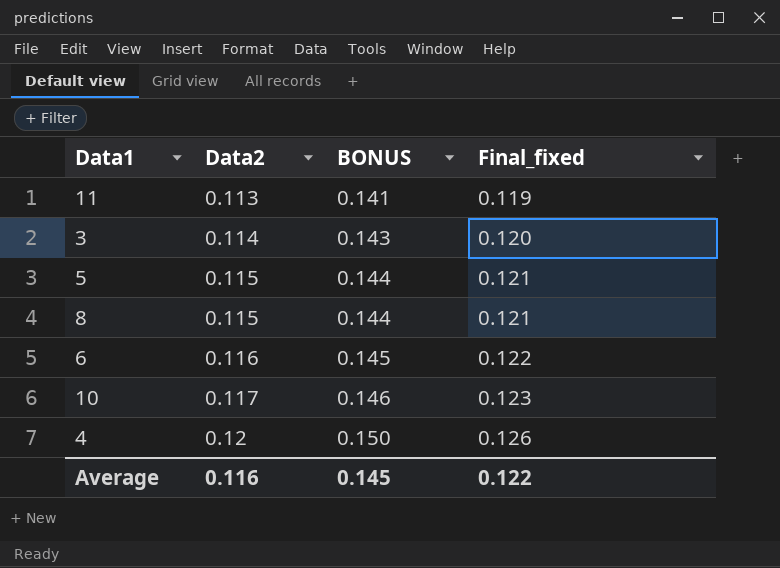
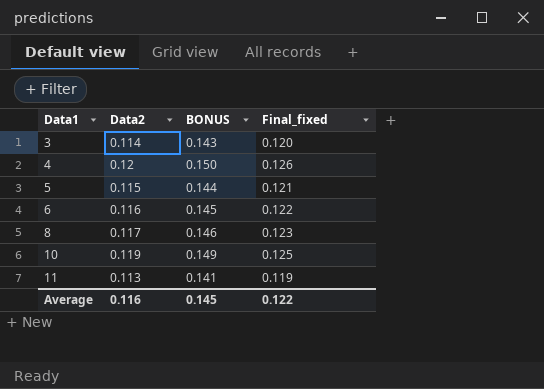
row order: Data2 ascending -> Data1 ascending
8 | Data2: 0.115 -> 0.117
8 | BONUS: 0.144 -> 0.146
8 | Final_fixed: 0.121 -> 0.123
10 | Data2: 0.117 -> 0.119
10 | BONUS: 0.146 -> 0.149
10 | Final_fixed: 0.123 -> 0.125

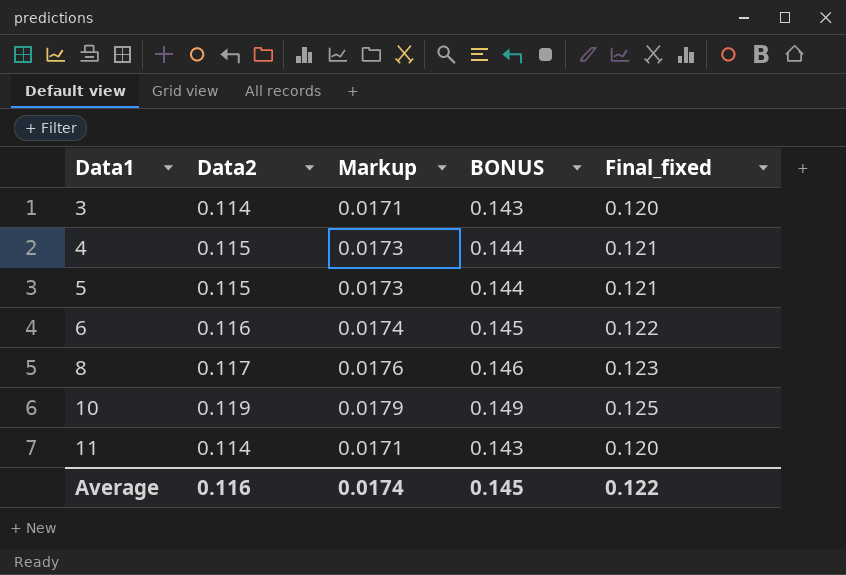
column Markup | formula: none -> [Data2] * 0.15
4 | Data2: 0.12 -> 0.115
4 | BONUS: 0.150 -> 0.144
4 | Final_fixed: 0.126 -> 0.121
11 | Data2: 0.113 -> 0.114
11 | BONUS: 0.141 -> 0.143
11 | Final_fixed: 0.119 -> 0.120

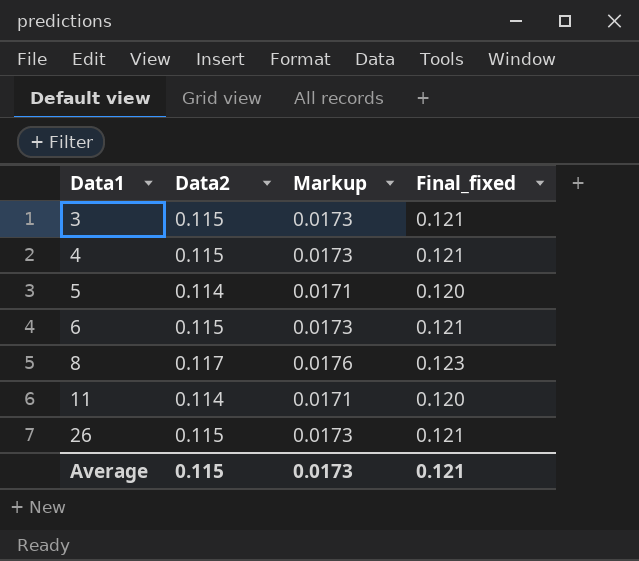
column BONUS | formula: [Data2] * 1.25 -> none
row 10: 0.119 | 0.0179 | 0.149 | 0.125 -> none
3 | Data2: 0.114 -> 0.115
3 | Markup: 0.0171 -> 0.0173
3 | Final_fixed: 0.120 -> 0.121
5 | Data2: 0.115 -> 0.114
5 | Markup: 0.0173 -> 0.0171
5 | Final_fixed: 0.121 -> 0.120
6 | Data2: 0.116 -> 0.115
6 | Markup: 0.0174 -> 0.0173
6 | Final_fixed: 0.122 -> 0.121
row 26: none -> 0.115 | 0.0173 | 0.121
Average | Data2: 0.116 -> 0.115
Average | Markup: 0.0174 -> 0.0173
Average | Final_fixed: 0.122 -> 0.121

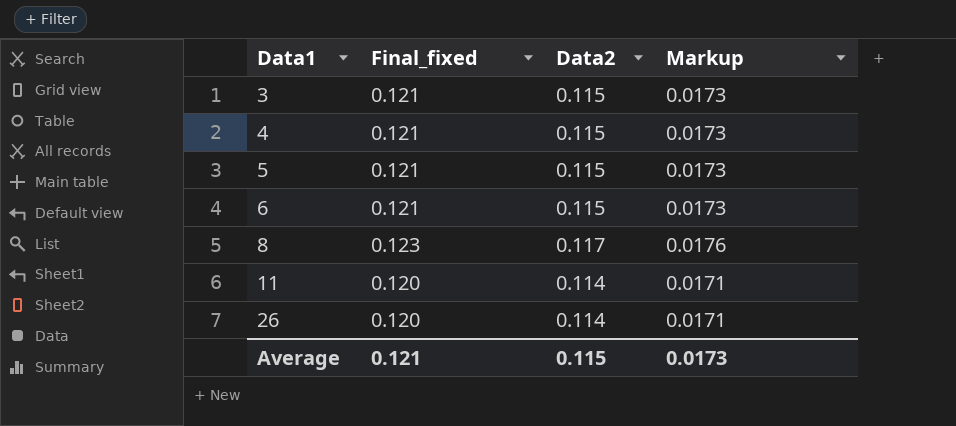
column Final_fixed | position: 4 -> 2
5 | Final_fixed: 0.120 -> 0.121
5 | Data2: 0.114 -> 0.115
5 | Markup: 0.0171 -> 0.0173
26 | Final_fixed: 0.121 -> 0.120
26 | Data2: 0.115 -> 0.114
26 | Markup: 0.0173 -> 0.0171

